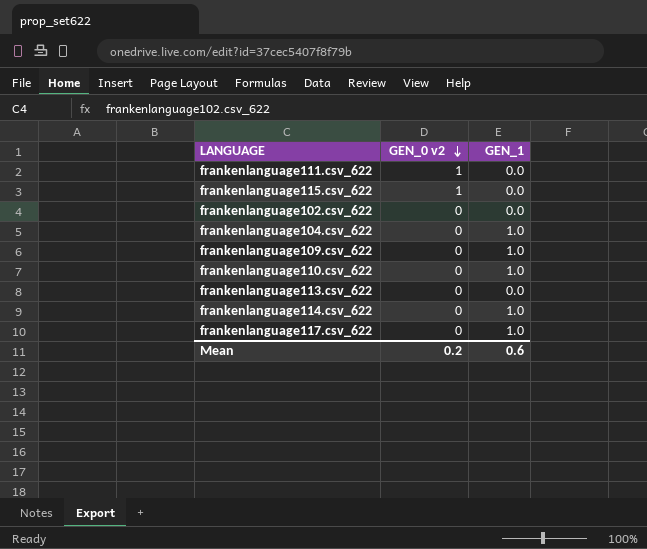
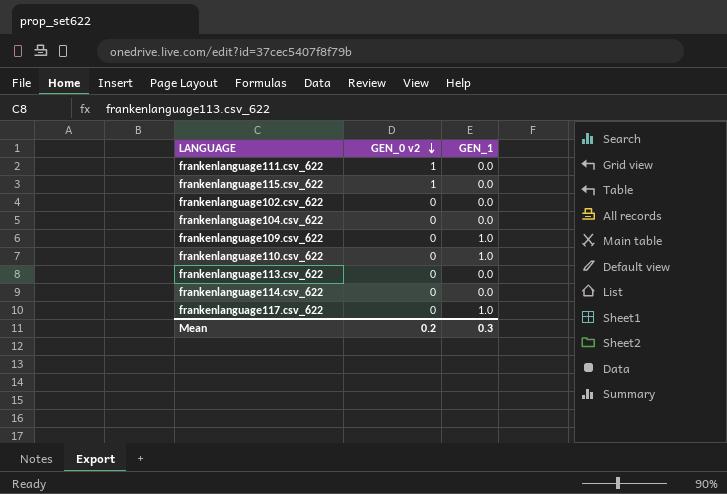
frankenlanguage104.csv_622 | GEN_1: 1.0 -> 0.0
frankenlanguage114.csv_622 | GEN_1: 1.0 -> 0.0
Mean | GEN_1: 0.6 -> 0.3

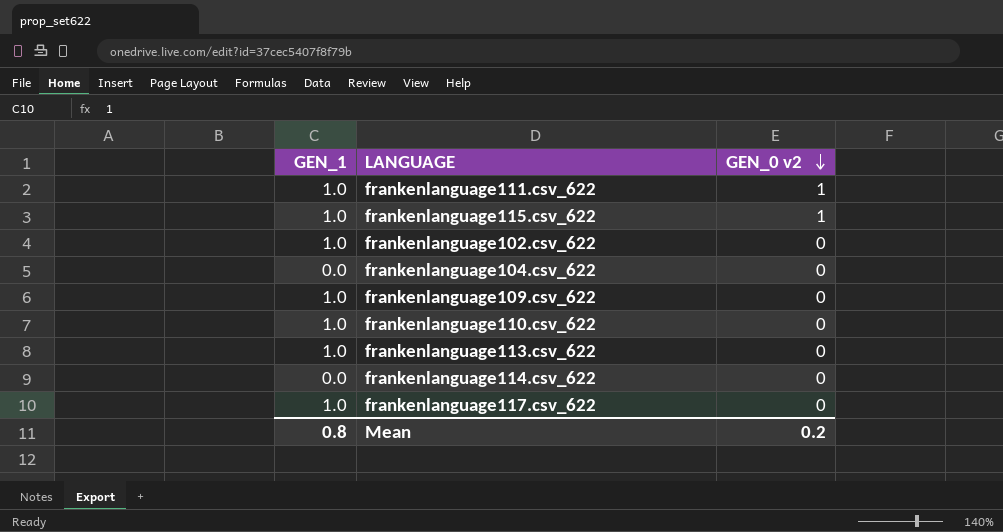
column GEN_1 | position: 3 -> 1
frankenlanguage111.csv_622 | GEN_1: 0.0 -> 1.0
frankenlanguage115.csv_622 | GEN_1: 0.0 -> 1.0
frankenlanguage102.csv_622 | GEN_1: 0.0 -> 1.0
frankenlanguage113.csv_622 | GEN_1: 0.0 -> 1.0
Mean | GEN_1: 0.3 -> 0.8

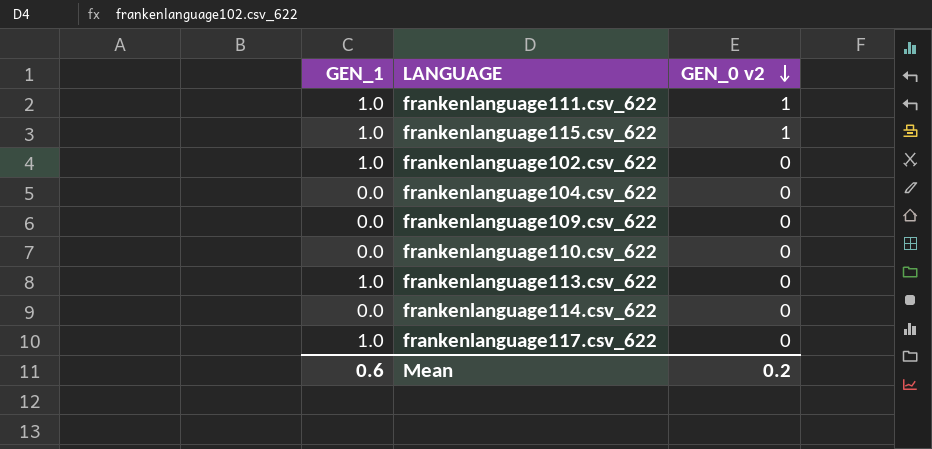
frankenlanguage109.csv_622 | GEN_1: 1.0 -> 0.0
frankenlanguage110.csv_622 | GEN_1: 1.0 -> 0.0
Mean | GEN_1: 0.8 -> 0.6

